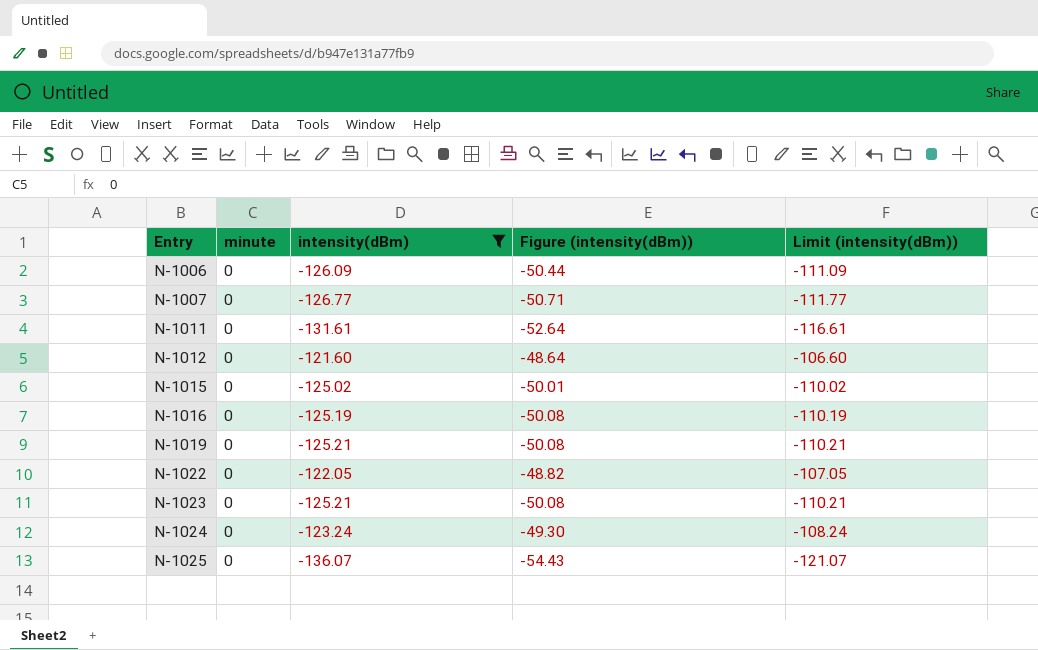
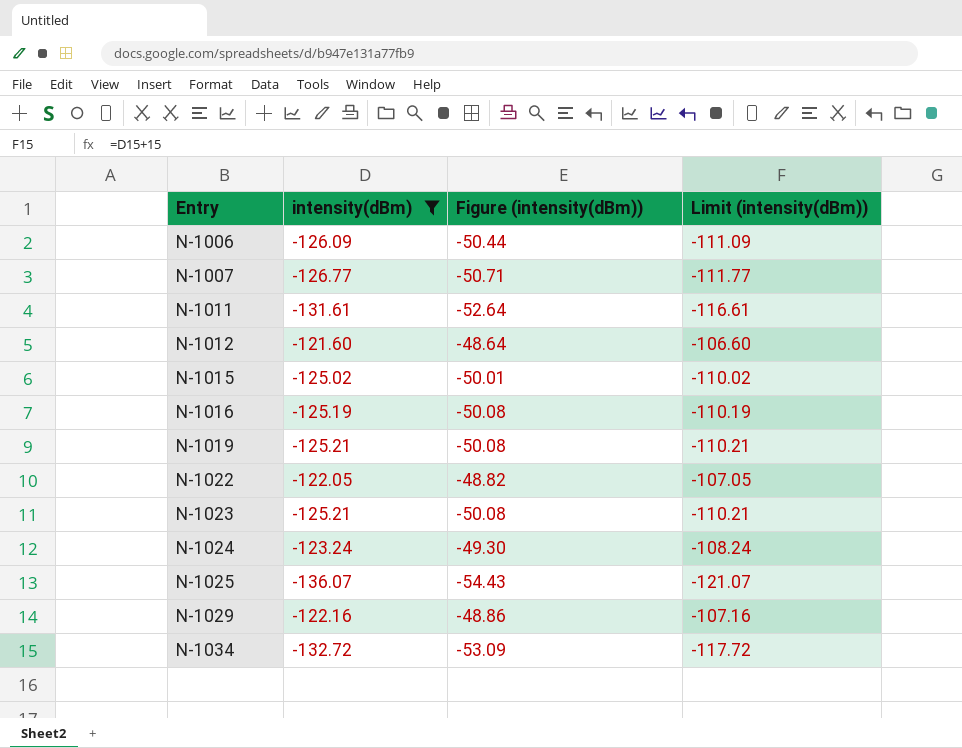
column minute | position: 2 -> none
row N-1029: none -> -122.16 | -48.86 | -107.16
row N-1034: none -> -132.72 | -53.09 | -117.72

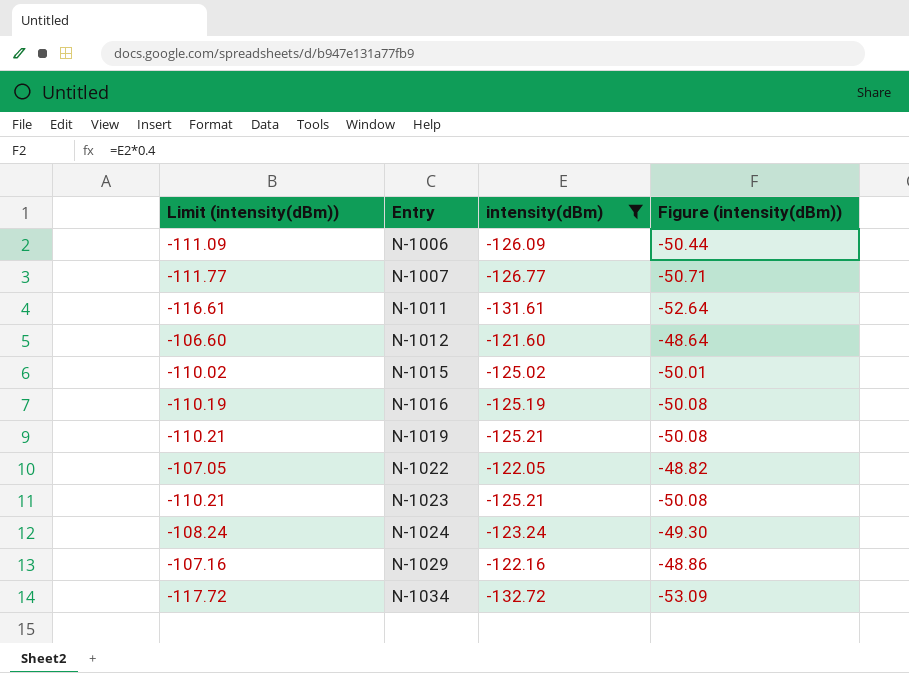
column Limit (intensity(dBm)) | position: 4 -> 1
row N-1025: -136.07 | -54.43 | -121.07 -> none

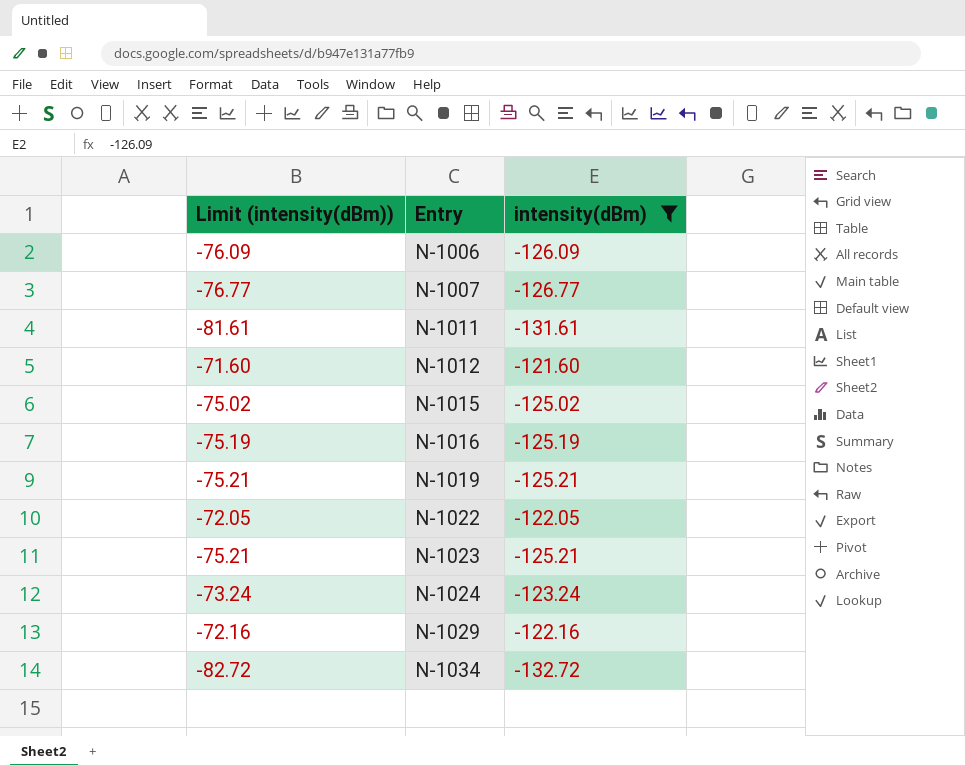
column Figure (intensity(dBm)) | formula: [intensity(dBm)] * 0.4 -> none
column Limit (intensity(dBm)) | formula: [intensity(dBm)] + 15 -> [intensity(dBm)] + 50

